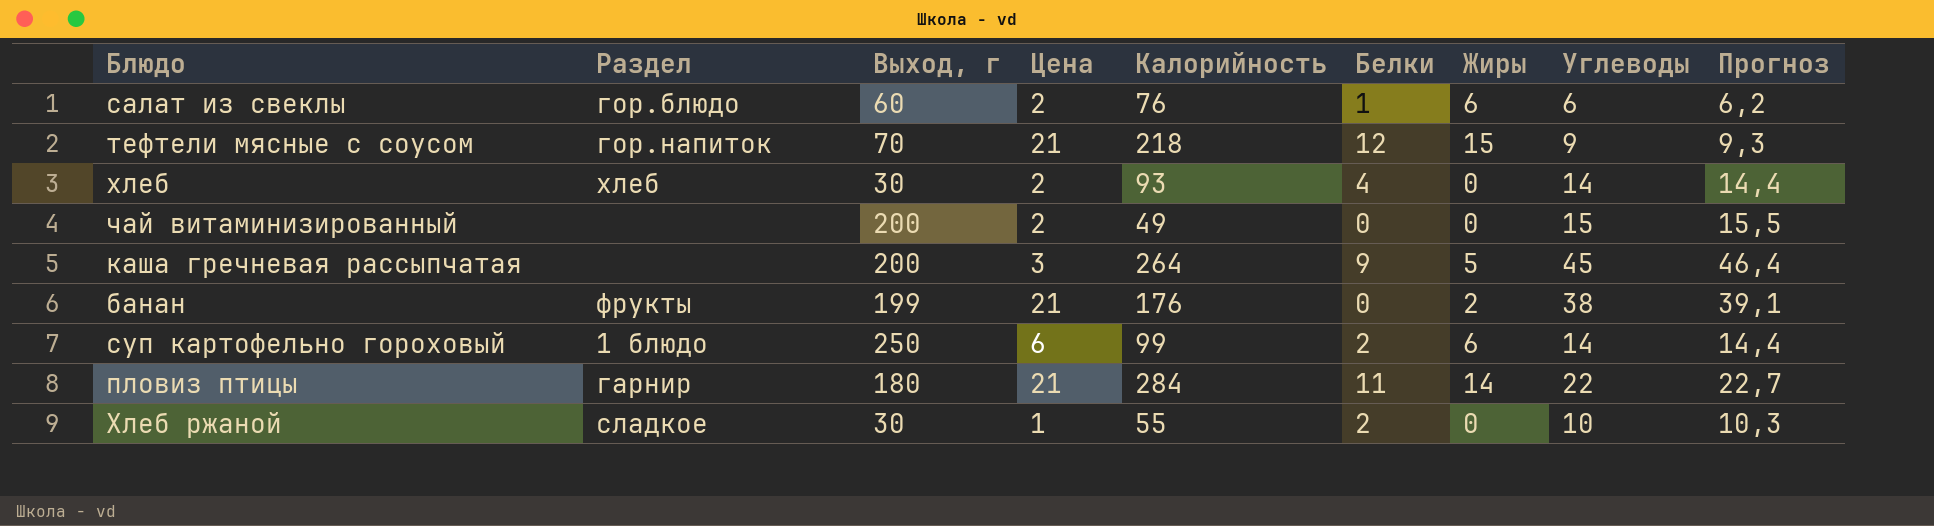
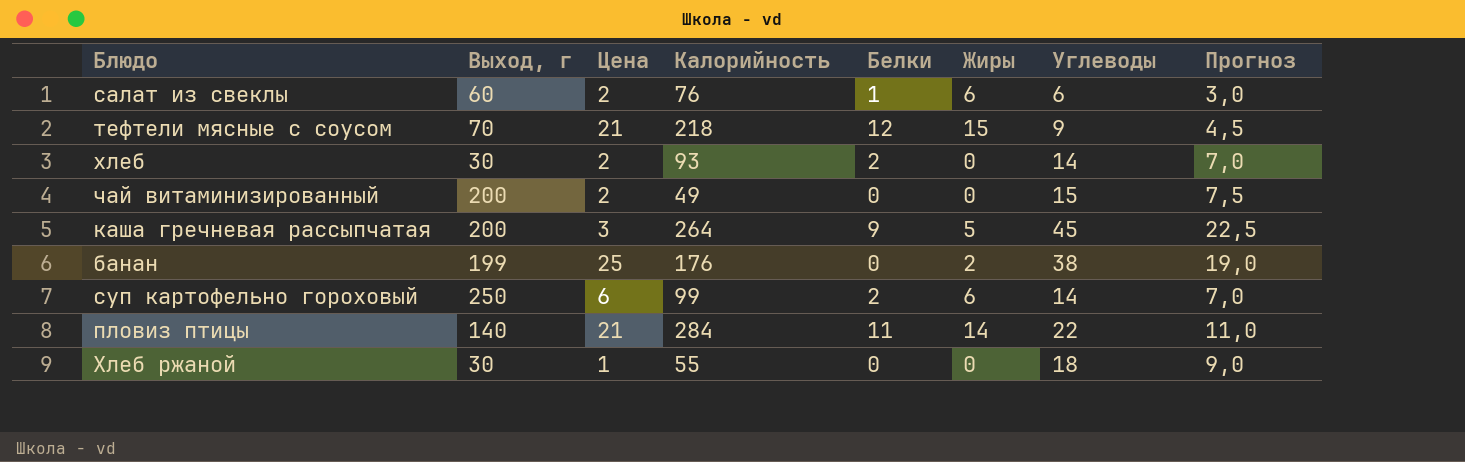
column Раздел | position: 2 -> none
column Прогноз | formula: [Углеводы] * 1,03 -> [Углеводы] * 0,5
хлеб | Белки: 4 -> 2
банан | Цена: 21 -> 25
пловиз птицы | Выход, г: 180 -> 140
Хлеб ржаной | Белки: 2 -> 0
Хлеб ржаной | Углеводы: 10 -> 18

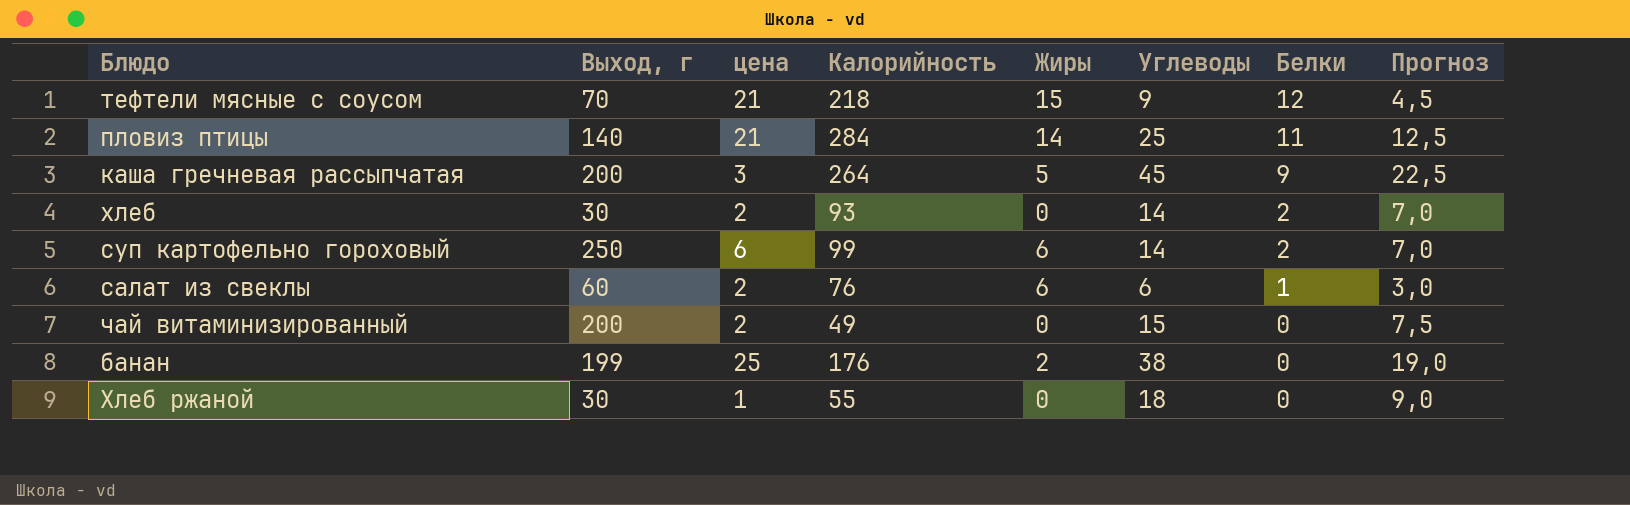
row order: none -> Белки descending
column name: Цена -> цена
column Белки | position: 5 -> 7
пловиз птицы | Углеводы: 22 -> 25
пловиз птицы | Прогноз: 11,0 -> 12,5

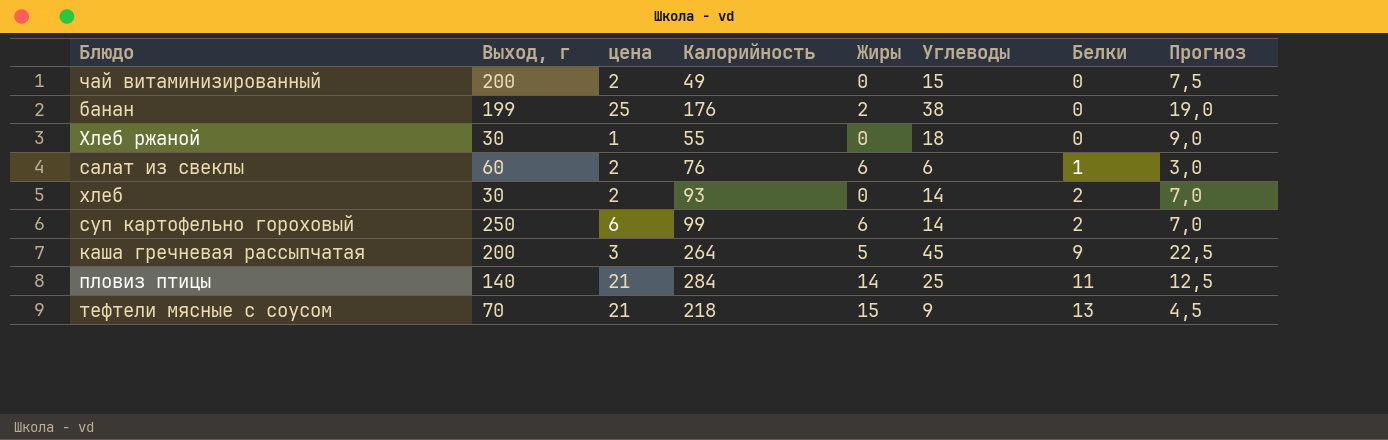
row order: Белки descending -> Белки ascending
тефтели мясные с соусом | Белки: 12 -> 13

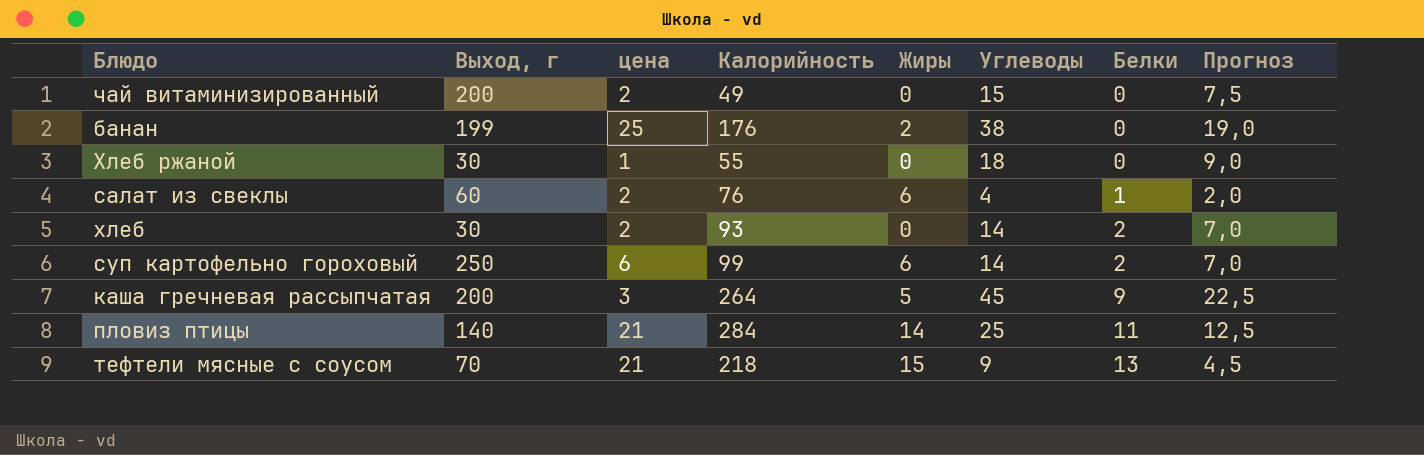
салат из свеклы | Углеводы: 6 -> 4
салат из свеклы | Прогноз: 3,0 -> 2,0

